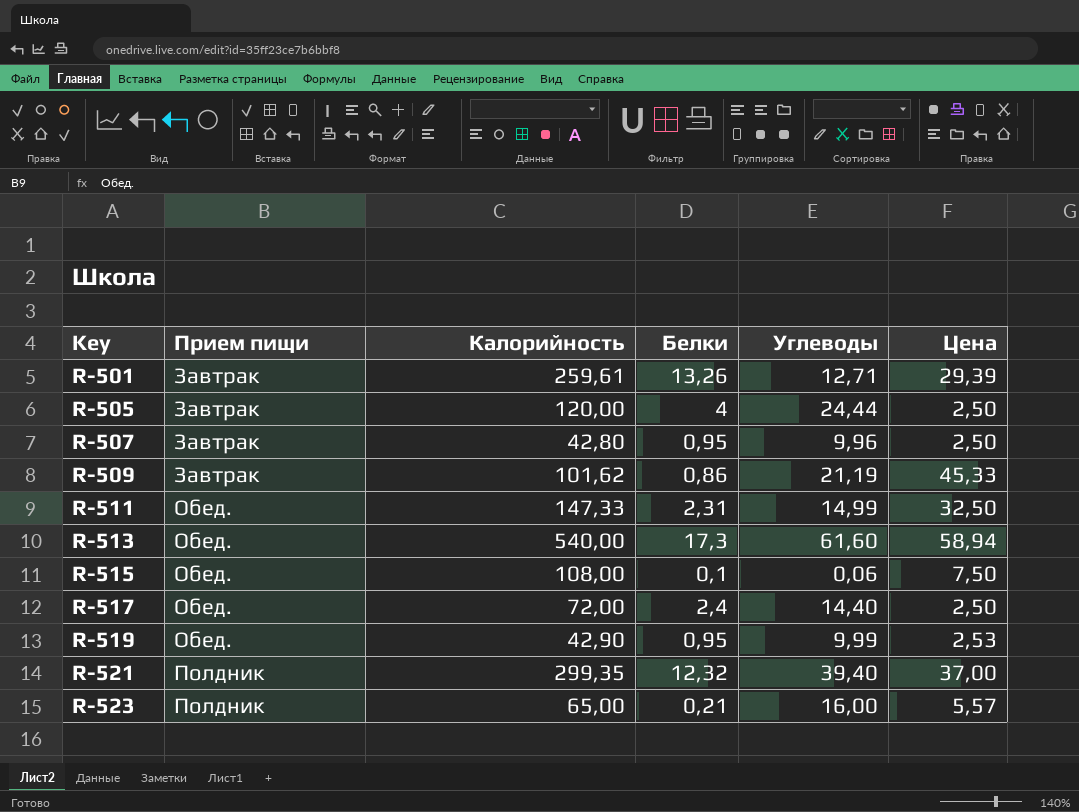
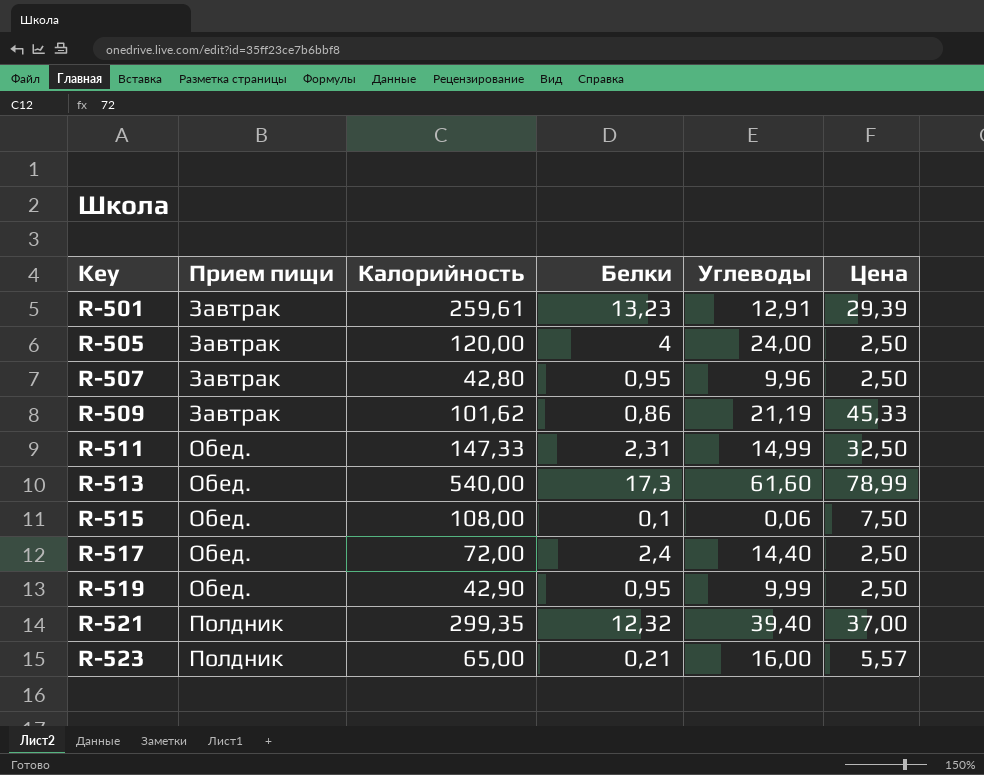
R-501 | Белки: 13,26 -> 13,23
R-501 | Углеводы: 12,71 -> 12,91
R-505 | Углеводы: 24,44 -> 24,00
R-513 | Цена: 58,94 -> 78,99
R-519 | Цена: 2,53 -> 2,50

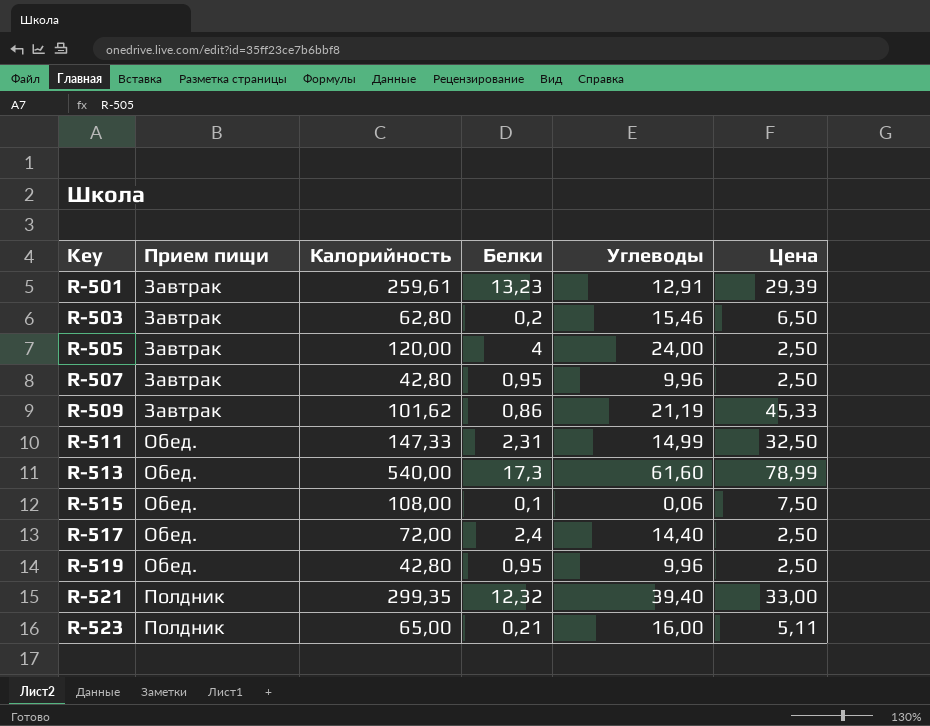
row R-503: none -> Завтрак | 62,80 | 0,2 | 15,46 | 6,50
R-519 | Калорийность: 42,90 -> 42,80
R-519 | Углеводы: 9,99 -> 9,96
R-521 | Цена: 37,00 -> 33,00
R-523 | Цена: 5,57 -> 5,11

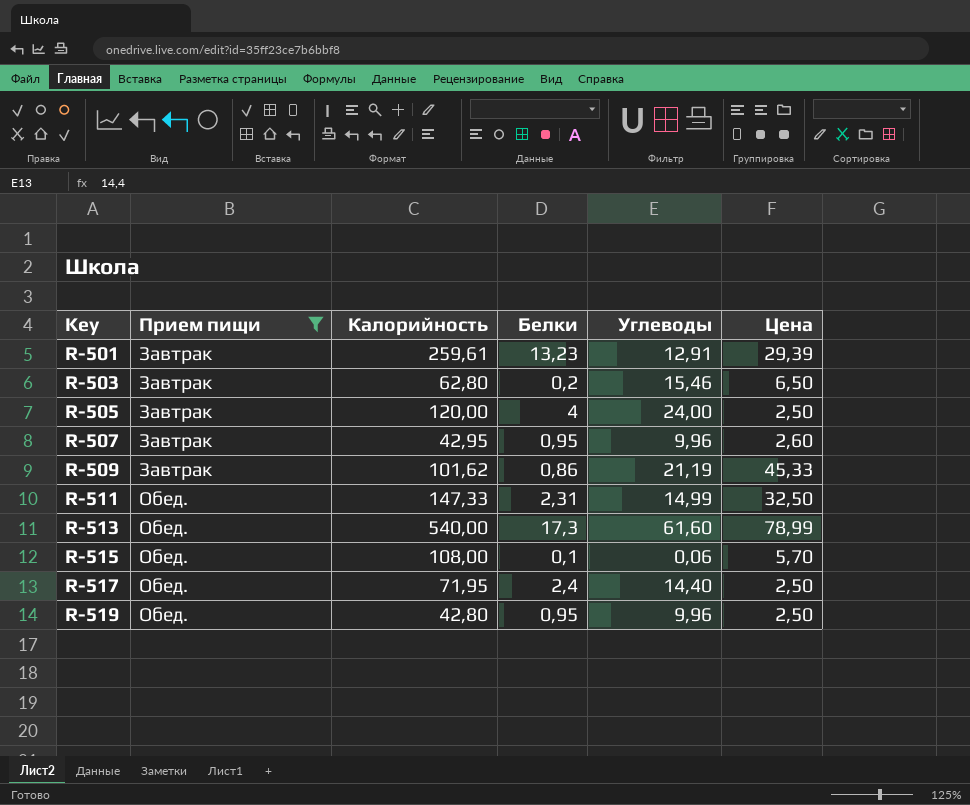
filter: none -> Прием пищи != Полдник
R-507 | Калорийность: 42,80 -> 42,95
R-507 | Цена: 2,50 -> 2,60
R-515 | Цена: 7,50 -> 5,70
R-517 | Калорийность: 72,00 -> 71,95

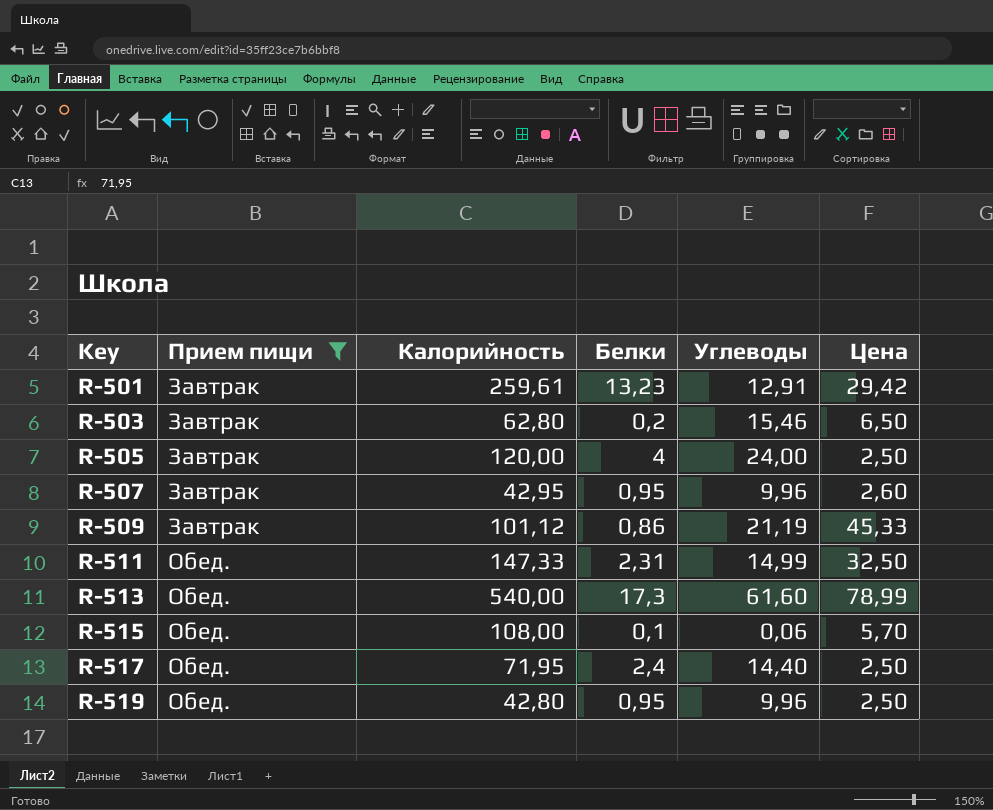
R-501 | Цена: 29,39 -> 29,42
R-509 | Калорийность: 101,62 -> 101,12

